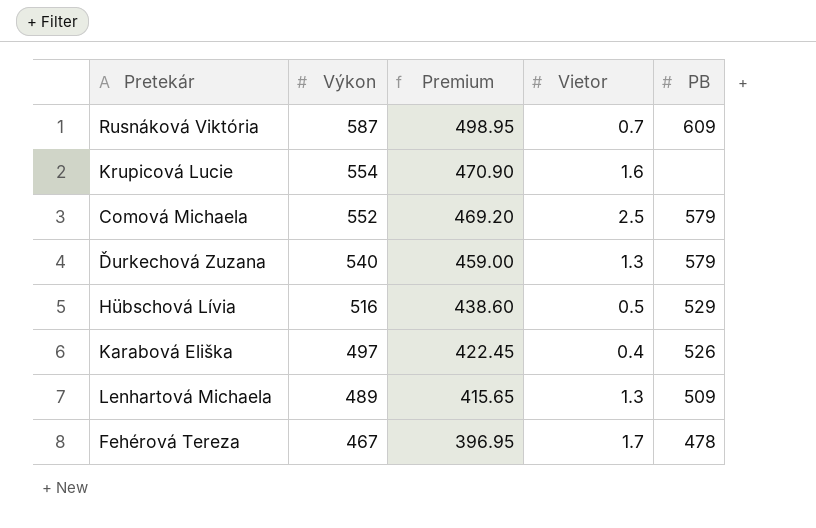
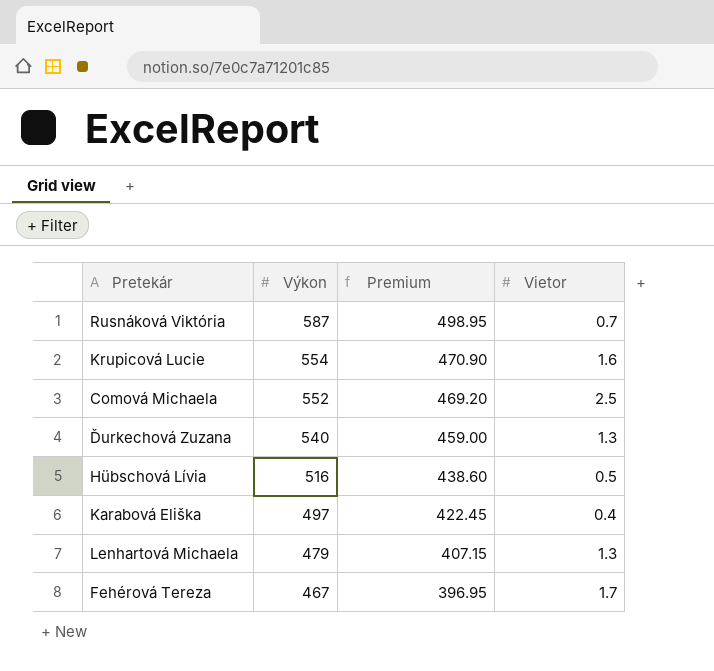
column PB | position: 5 -> none
Lenhartová Michaela | Výkon: 489 -> 479
Lenhartová Michaela | Premium: 415.65 -> 407.15

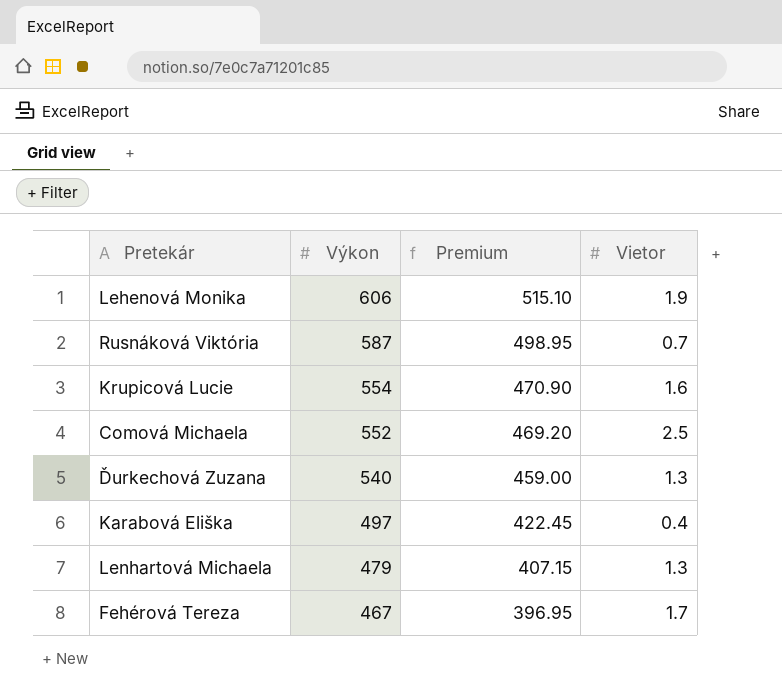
row Hübschová Lívia: 516 | 438.60 | 0.5 -> none
row Lehenová Monika: none -> 606 | 515.10 | 1.9

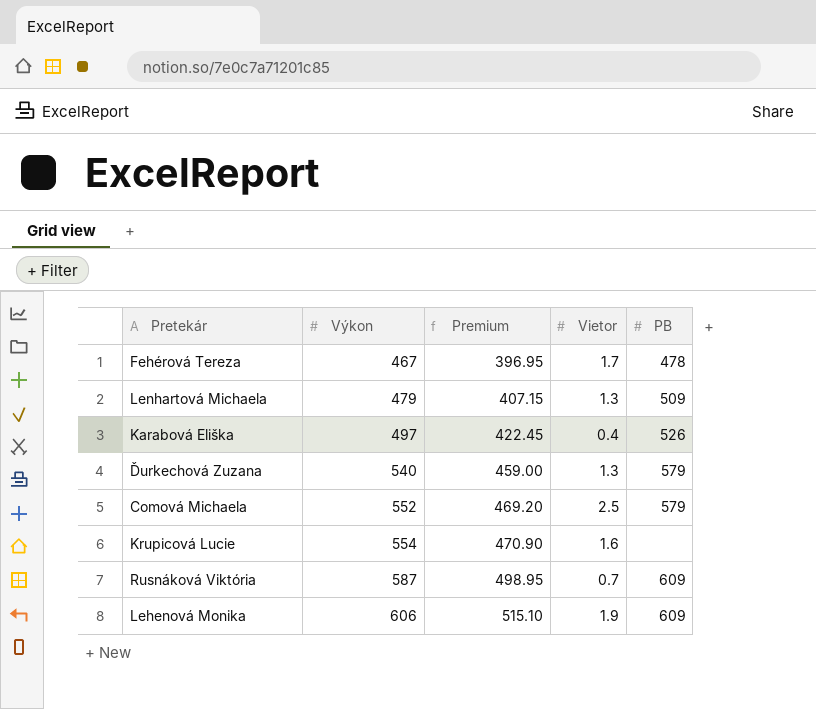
row order: Výkon descending -> Výkon ascending
column PB | position: none -> 5

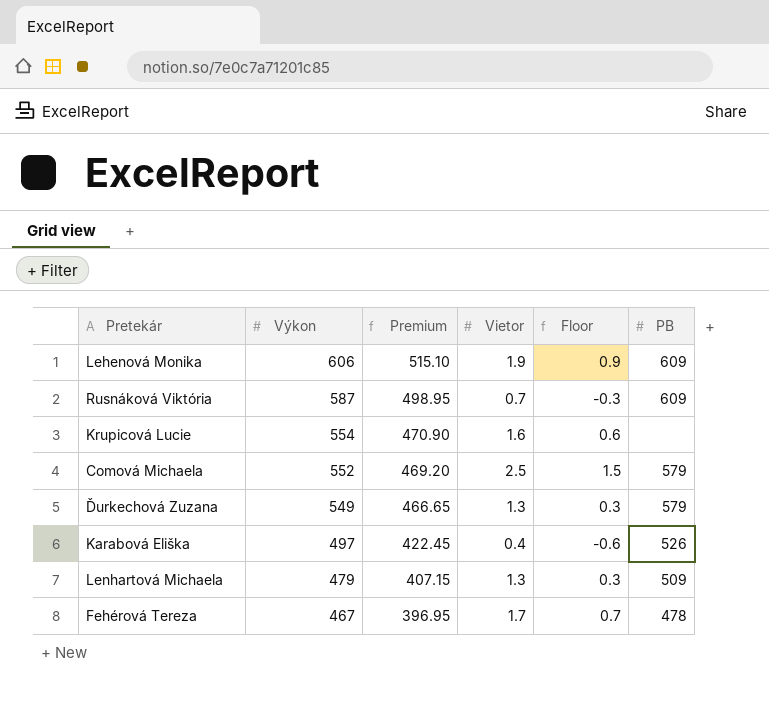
row order: Výkon ascending -> Výkon descending
column Floor | formula: none -> [Vietor] - 1
Ďurkechová Zuzana | Výkon: 540 -> 549
Ďurkechová Zuzana | Premium: 459.00 -> 466.65

